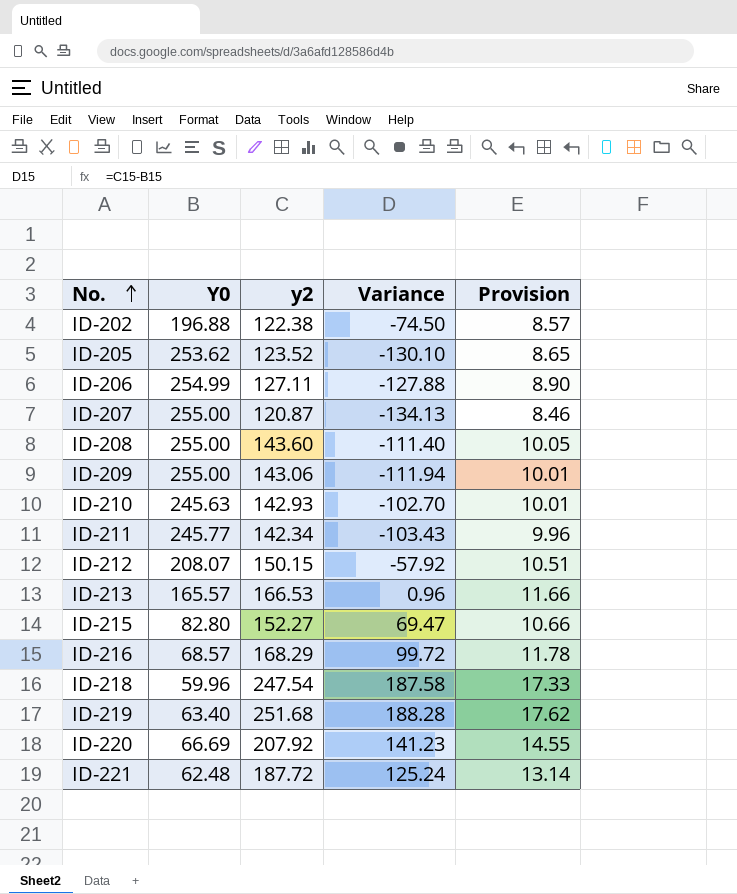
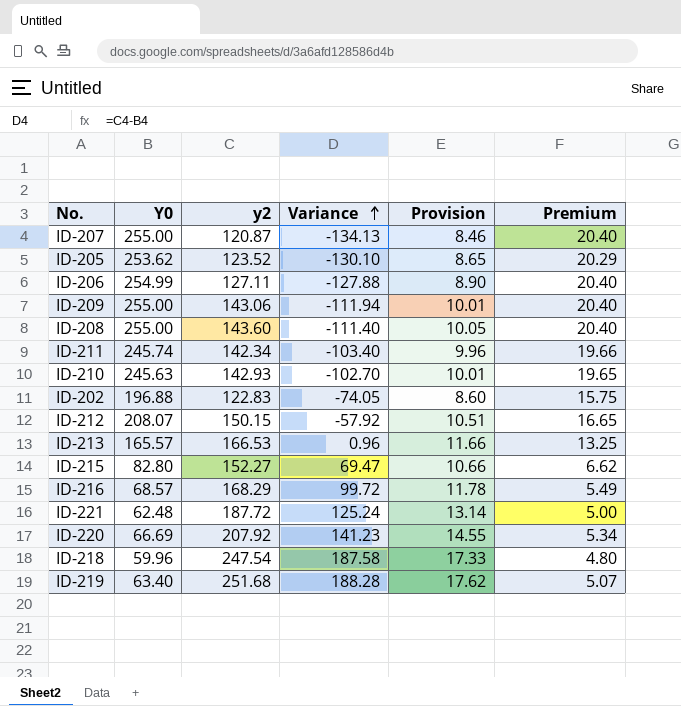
row order: No. ascending -> Variance ascending
column Premium | formula: none -> [Y0] * 0.08
ID-211 | Y0: 245.77 -> 245.74
ID-211 | Variance: -103.43 -> -103.40
ID-202 | y2: 122.38 -> 122.83
ID-202 | Variance: -74.50 -> -74.05
ID-202 | Provision: 8.57 -> 8.60

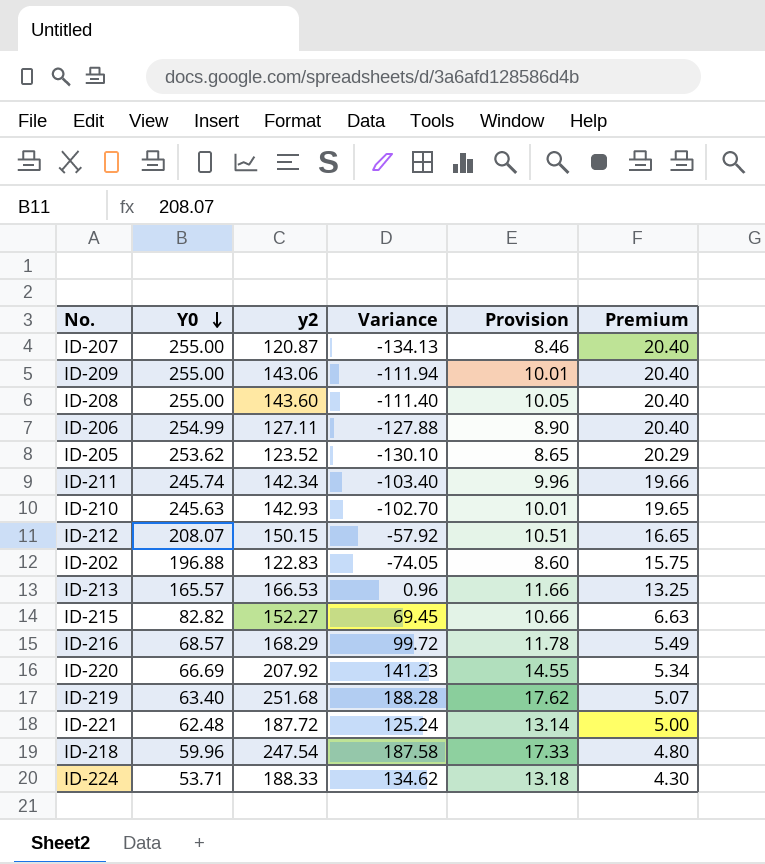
row order: Variance ascending -> Y0 descending
ID-215 | Y0: 82.80 -> 82.82
ID-215 | Variance: 69.47 -> 69.45
ID-215 | Premium: 6.62 -> 6.63
row ID-224: none -> 53.71 | 188.33 | 134.62 | 13.18 | 4.30

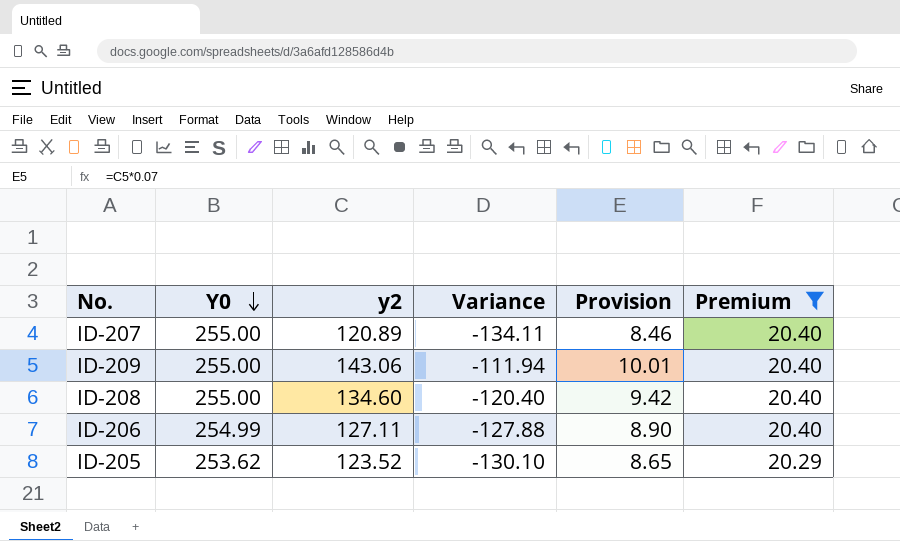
filter: none -> Premium >= 20.29
ID-207 | y2: 120.87 -> 120.89
ID-207 | Variance: -134.13 -> -134.11
ID-208 | y2: 143.60 -> 134.60
ID-208 | Variance: -111.40 -> -120.40
ID-208 | Provision: 10.05 -> 9.42

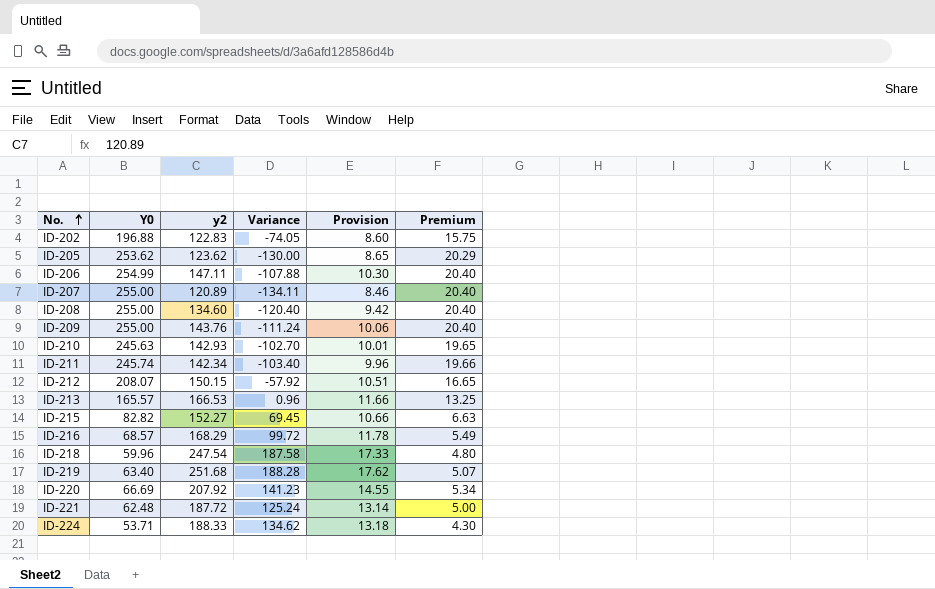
filter: Premium >= 20.29 -> none
row order: Y0 descending -> No. ascending
ID-205 | y2: 123.52 -> 123.62
ID-205 | Variance: -130.10 -> -130.00
ID-206 | y2: 127.11 -> 147.11
ID-206 | Variance: -127.88 -> -107.88
ID-206 | Provision: 8.90 -> 10.30
ID-209 | y2: 143.06 -> 143.76
ID-209 | Variance: -111.94 -> -111.24
ID-209 | Provision: 10.01 -> 10.06

